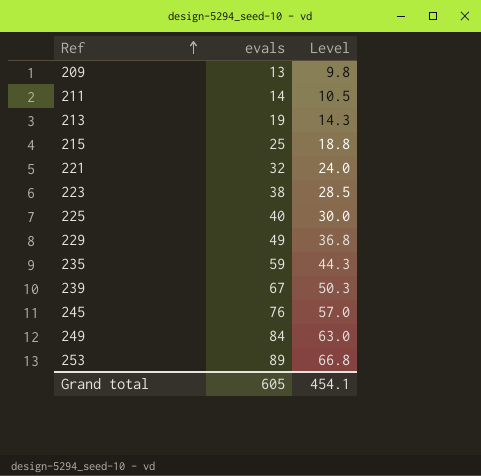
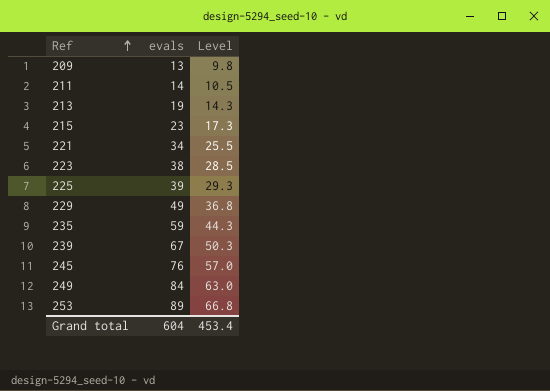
215 | evals: 25 -> 23
215 | Level: 18.8 -> 17.3
221 | evals: 32 -> 34
221 | Level: 24.0 -> 25.5
225 | evals: 40 -> 39
225 | Level: 30.0 -> 29.3
Grand total | evals: 605 -> 604
Grand total | Level: 454.1 -> 453.4

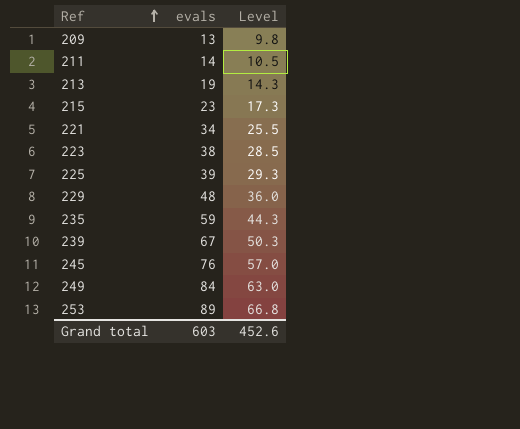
229 | evals: 49 -> 48
229 | Level: 36.8 -> 36.0
Grand total | evals: 604 -> 603
Grand total | Level: 453.4 -> 452.6

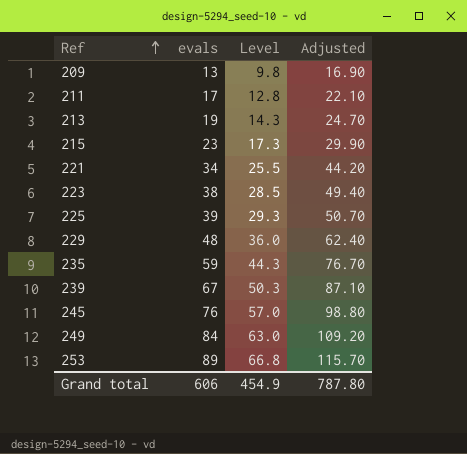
column Adjusted | formula: none -> [evals] * 1.3
211 | evals: 14 -> 17
211 | Level: 10.5 -> 12.8
Grand total | evals: 603 -> 606
Grand total | Level: 452.6 -> 454.9

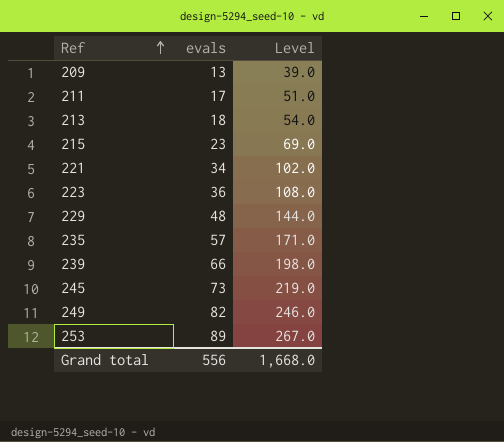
column Adjusted | formula: [evals] * 1.3 -> none
column Level | formula: [evals] * 0.75 -> [evals] * 3
row 225: 39 | 29.3 | 50.70 -> none
213 | evals: 19 -> 18
223 | evals: 38 -> 36
235 | evals: 59 -> 57
239 | evals: 67 -> 66
245 | evals: 76 -> 73
249 | evals: 84 -> 82
Grand total | evals: 606 -> 556
Grand total | Level: 454.9 -> 1,668.0

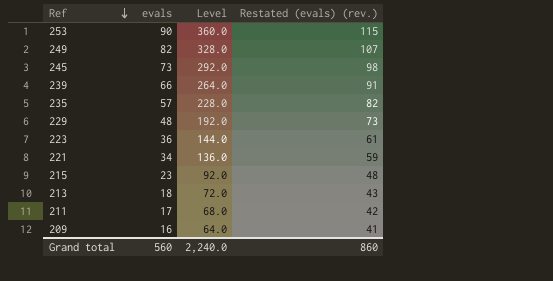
row order: Ref ascending -> Ref descending
column Level | formula: [evals] * 3 -> [evals] * 4
column Restated (evals) (rev.) | formula: none -> [evals] + 25
253 | evals: 89 -> 90
209 | evals: 13 -> 16
Grand total | evals: 556 -> 560
Grand total | Level: 1,668.0 -> 2,240.0

